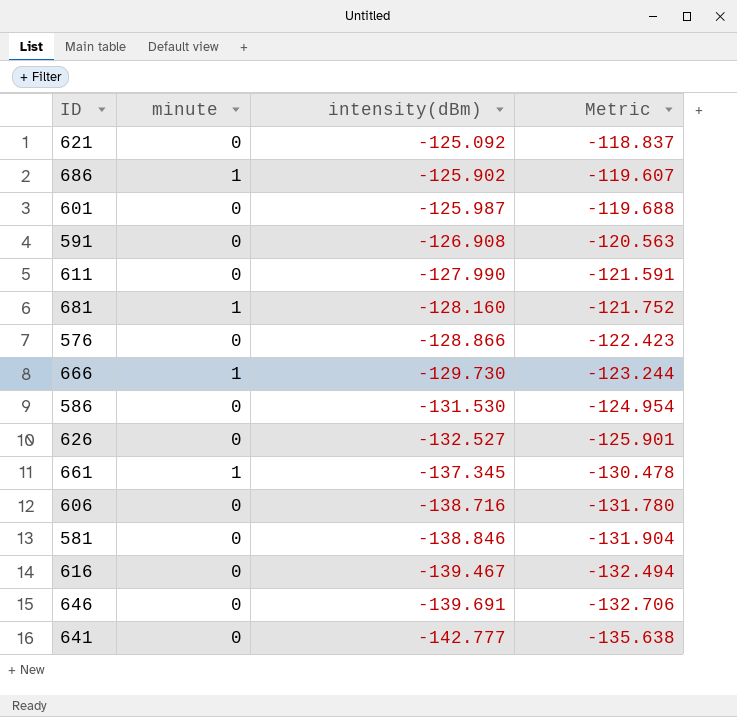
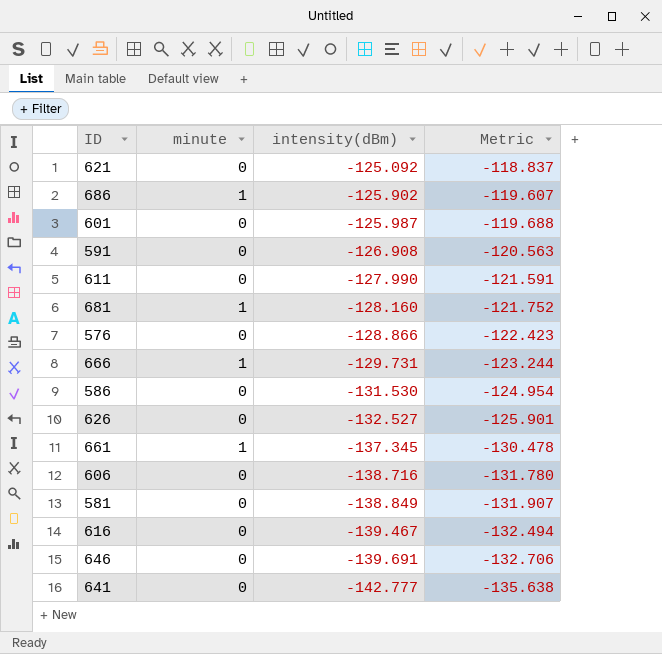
666 | intensity(dBm): -129.730 -> -129.731
581 | intensity(dBm): -138.846 -> -138.849
581 | Metric: -131.904 -> -131.907

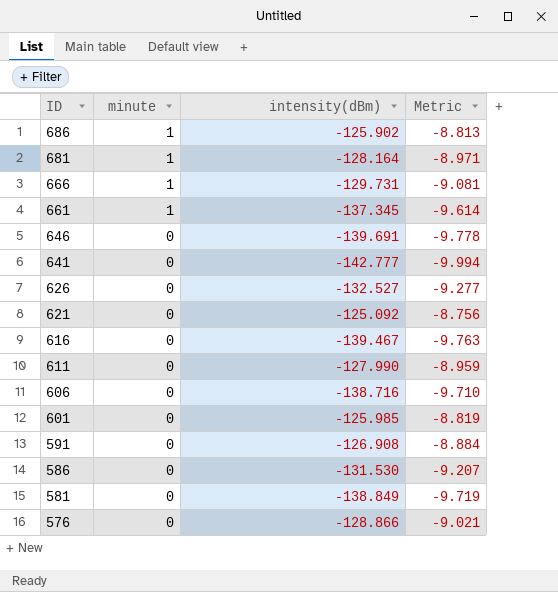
row order: intensity(dBm) descending -> ID descending
column Metric | formula: [intensity(dBm)] * 0.95 -> [intensity(dBm)] * 0.07
681 | intensity(dBm): -128.160 -> -128.164
601 | intensity(dBm): -125.987 -> -125.985

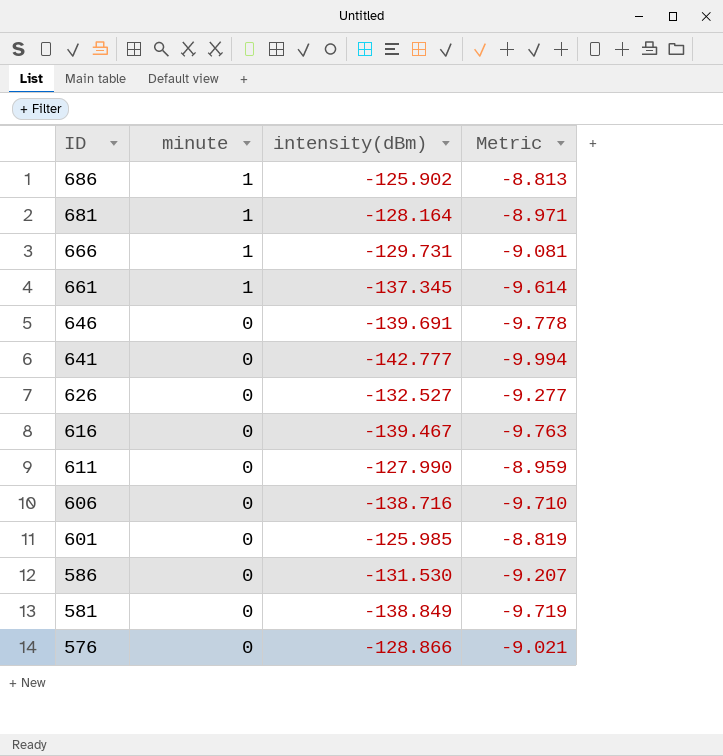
row 621: 0 | -125.092 | -8.756 -> none
row 591: 0 | -126.908 | -8.884 -> none

